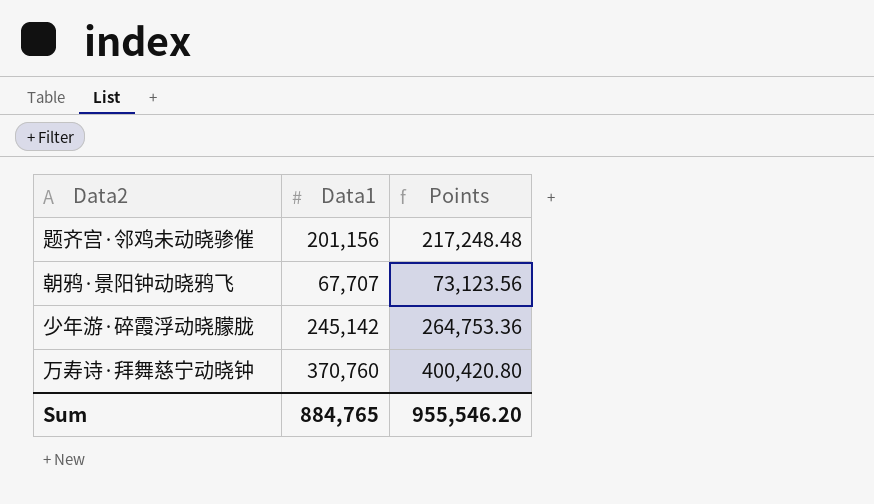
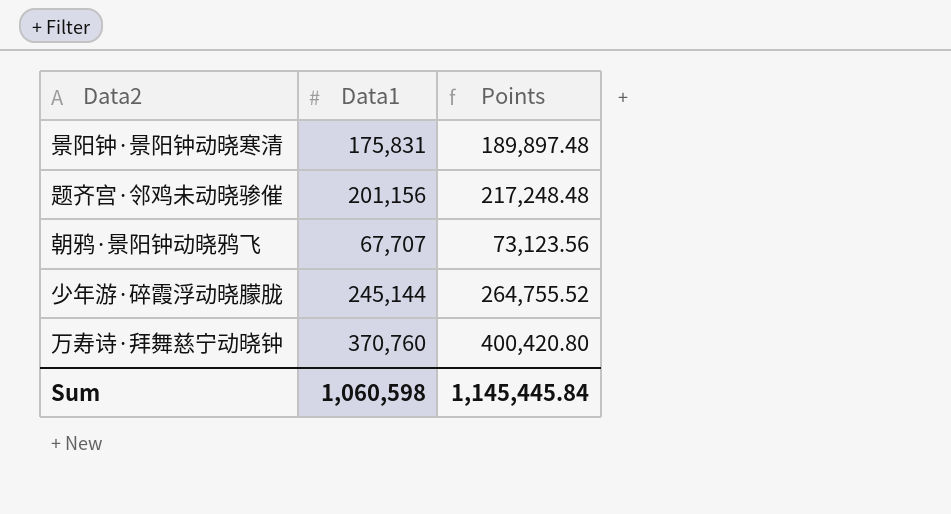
row 景阳钟·景阳钟动晓寒清: none -> 175,831 | 189,897.48
少年游·碎霞浮动晓朦胧 | Data1: 245,142 -> 245,144
少年游·碎霞浮动晓朦胧 | Points: 264,753.36 -> 264,755.52
Sum | Data1: 884,765 -> 1,060,598
Sum | Points: 955,546.20 -> 1,145,445.84

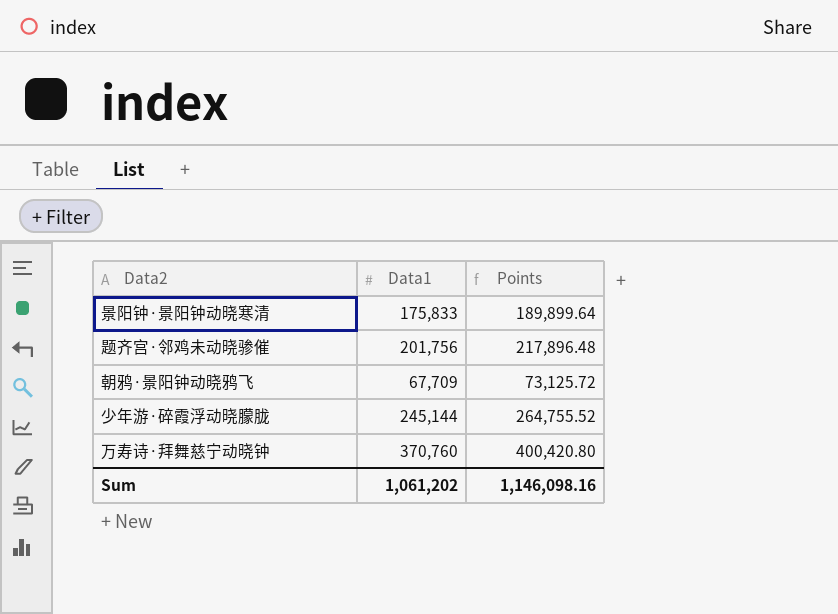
景阳钟·景阳钟动晓寒清 | Data1: 175,831 -> 175,833
景阳钟·景阳钟动晓寒清 | Points: 189,897.48 -> 189,899.64
题齐宫·邻鸡未动晓骖催 | Data1: 201,156 -> 201,756
题齐宫·邻鸡未动晓骖催 | Points: 217,248.48 -> 217,896.48
朝鸦·景阳钟动晓鸦飞 | Data1: 67,707 -> 67,709
朝鸦·景阳钟动晓鸦飞 | Points: 73,123.56 -> 73,125.72
Sum | Data1: 1,060,598 -> 1,061,202
Sum | Points: 1,145,445.84 -> 1,146,098.16

